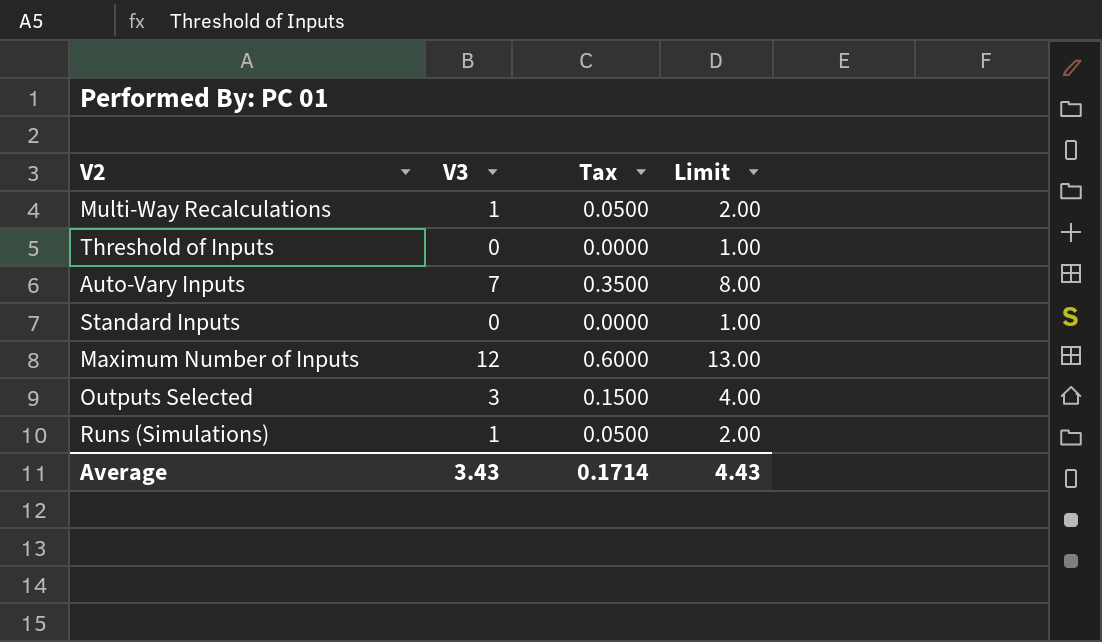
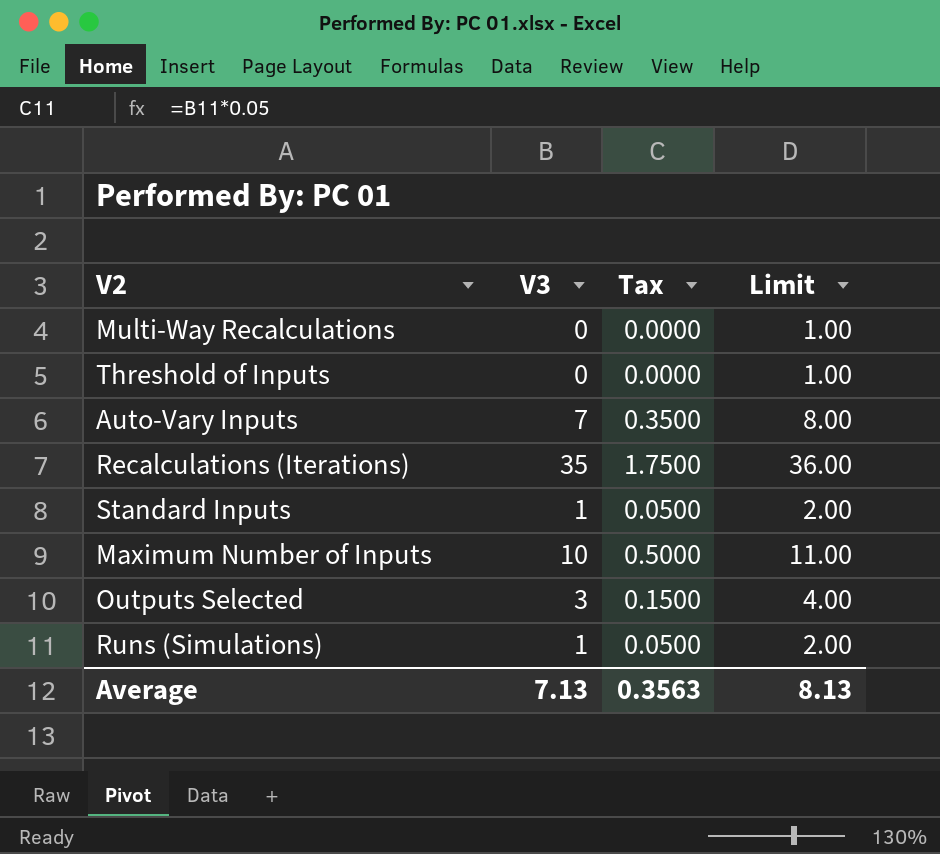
Multi-Way Recalculations | V3: 1 -> 0
Multi-Way Recalculations | Tax: 0.0500 -> 0.0000
Multi-Way Recalculations | Limit: 2.00 -> 1.00
row Recalculations (Iterations): none -> 35 | 1.7500 | 36.00
Standard Inputs | V3: 0 -> 1
Standard Inputs | Tax: 0.0000 -> 0.0500
Standard Inputs | Limit: 1.00 -> 2.00
Maximum Number of Inputs | V3: 12 -> 10
Maximum Number of Inputs | Tax: 0.6000 -> 0.5000
Maximum Number of Inputs | Limit: 13.00 -> 11.00
Average | V3: 3.43 -> 7.13
Average | Tax: 0.1714 -> 0.3563
Average | Limit: 4.43 -> 8.13

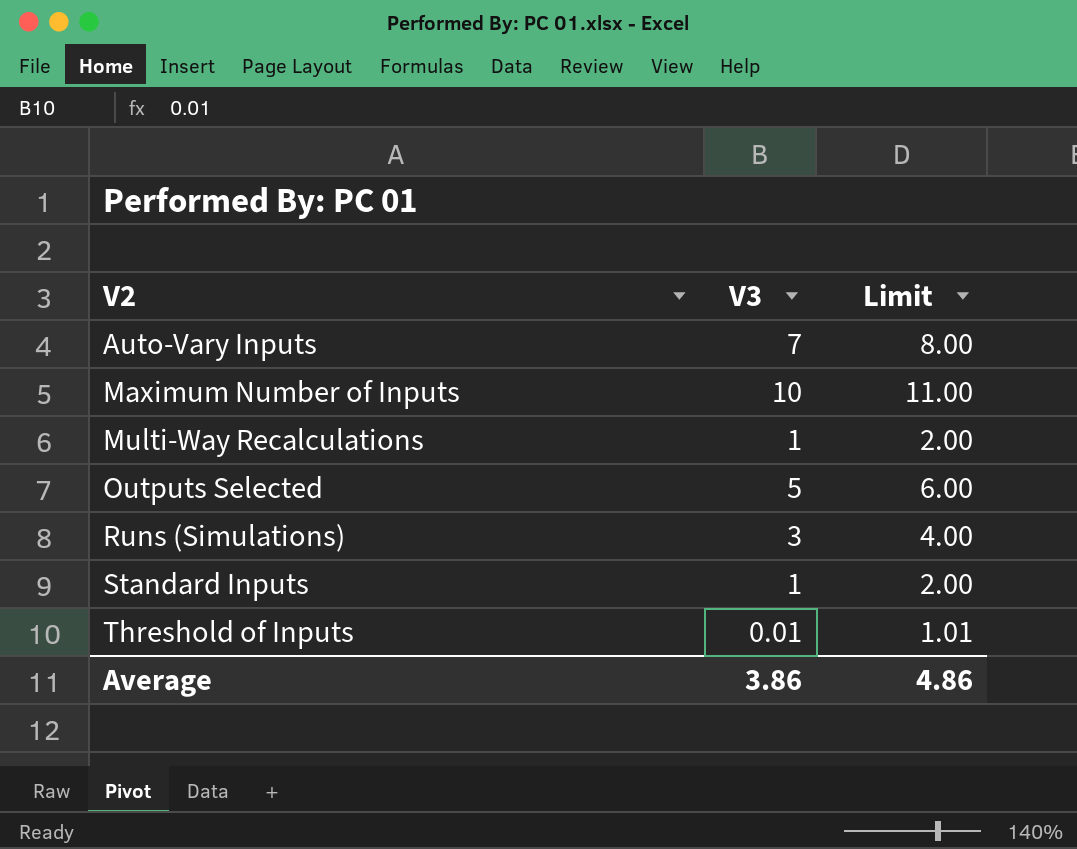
row order: none -> V2 ascending
column Tax | formula: [V3] * 0.05 -> none
row Recalculations (Iterations): 35 | 1.7500 | 36.00 -> none
Multi-Way Recalculations | V3: 0 -> 1
Multi-Way Recalculations | Limit: 1.00 -> 2.00
Outputs Selected | V3: 3 -> 5
Outputs Selected | Limit: 4.00 -> 6.00
Runs (Simulations) | V3: 1 -> 3
Runs (Simulations) | Limit: 2.00 -> 4.00
Threshold of Inputs | V3: 0 -> 0.01
Threshold of Inputs | Limit: 1.00 -> 1.01
Average | V3: 7.13 -> 3.86
Average | Limit: 8.13 -> 4.86

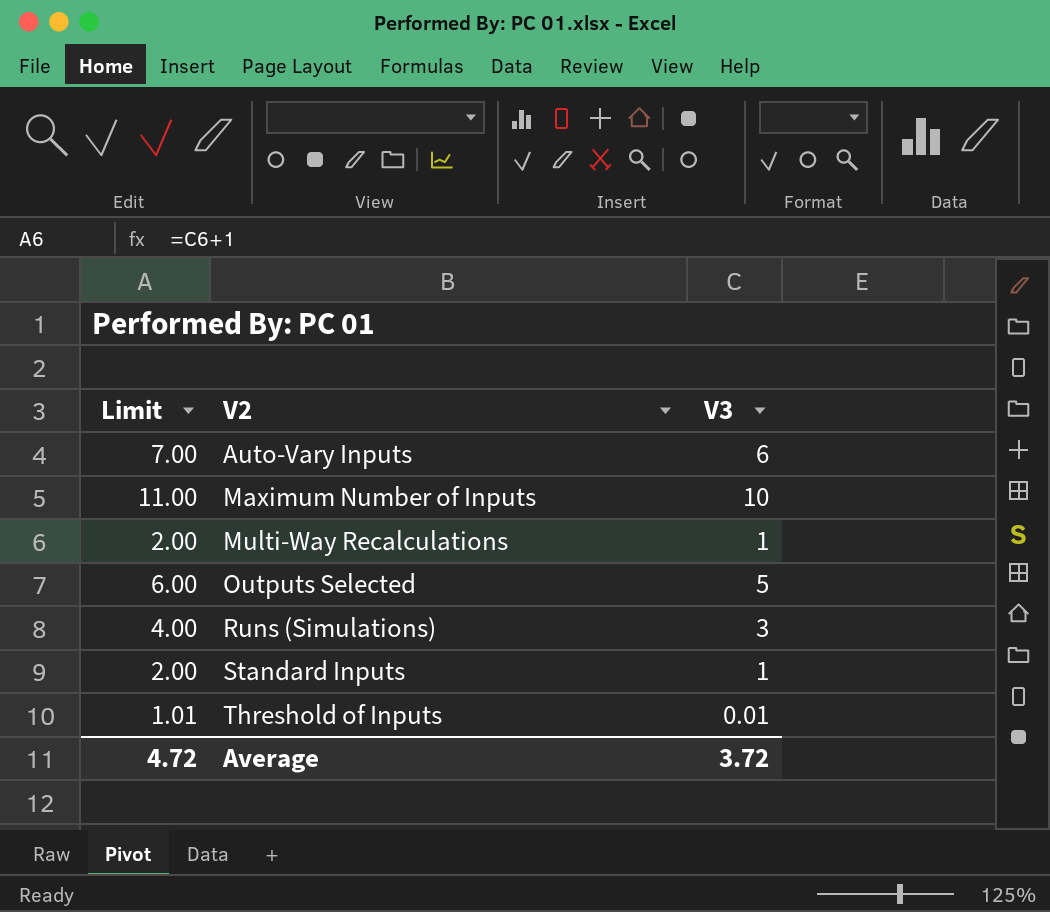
column Limit | position: 3 -> 1
Auto-Vary Inputs | Limit: 8.00 -> 7.00
Auto-Vary Inputs | V3: 7 -> 6
Average | Limit: 4.86 -> 4.72
Average | V3: 3.86 -> 3.72

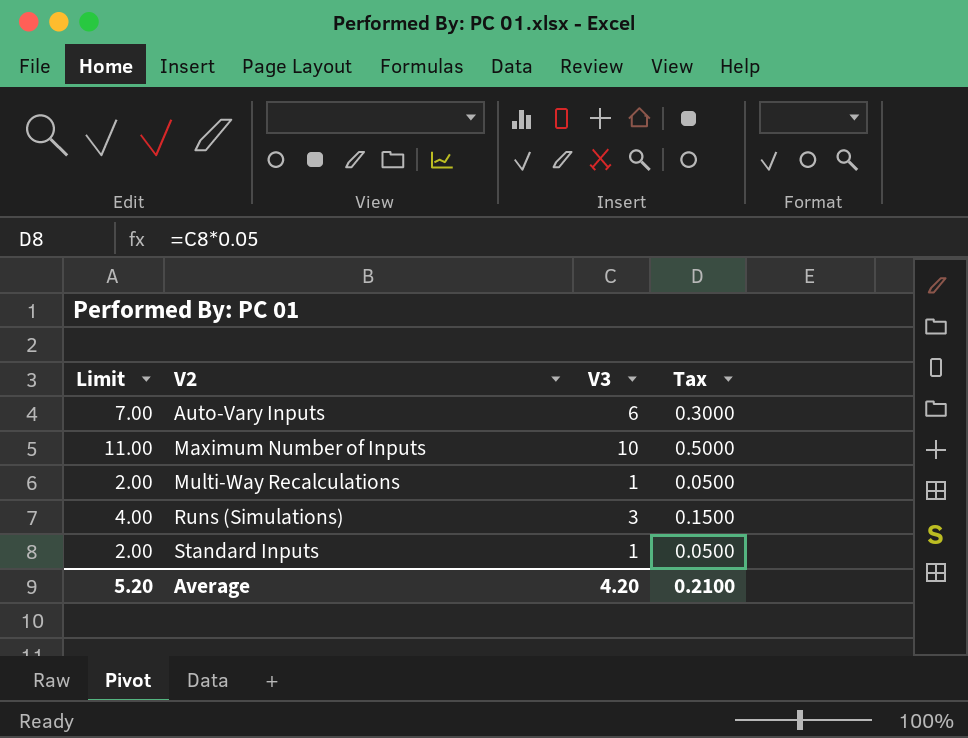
column Tax | formula: none -> [V3] * 0.05
row Outputs Selected: 6.00 | 5 -> none
row Threshold of Inputs: 1.01 | 0.01 -> none
Average | Limit: 4.72 -> 5.20
Average | V3: 3.72 -> 4.20

